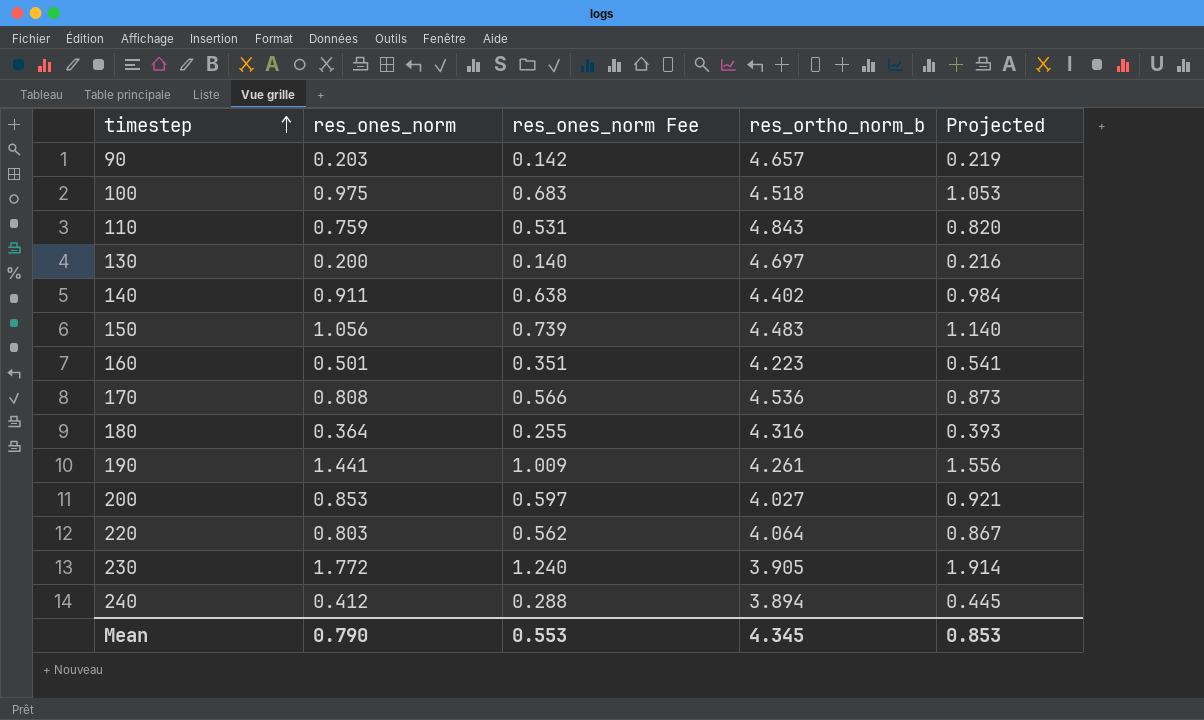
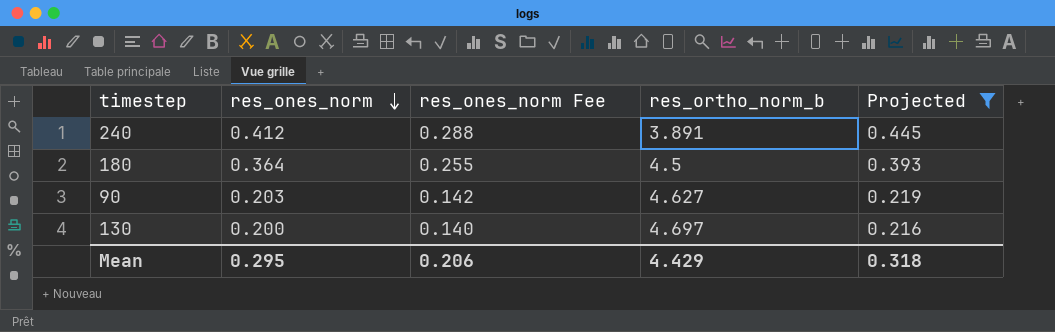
filter: none -> Projected <= 0.445
row order: timestep ascending -> res_ones_norm descending
240 | res_ortho_norm_b: 3.894 -> 3.891
180 | res_ortho_norm_b: 4.316 -> 4.5
90 | res_ortho_norm_b: 4.657 -> 4.627
Mean | res_ones_norm: 0.790 -> 0.295
Mean | res_ones_norm Fee: 0.553 -> 0.206
Mean | res_ortho_norm_b: 4.345 -> 4.429
Mean | Projected: 0.853 -> 0.318

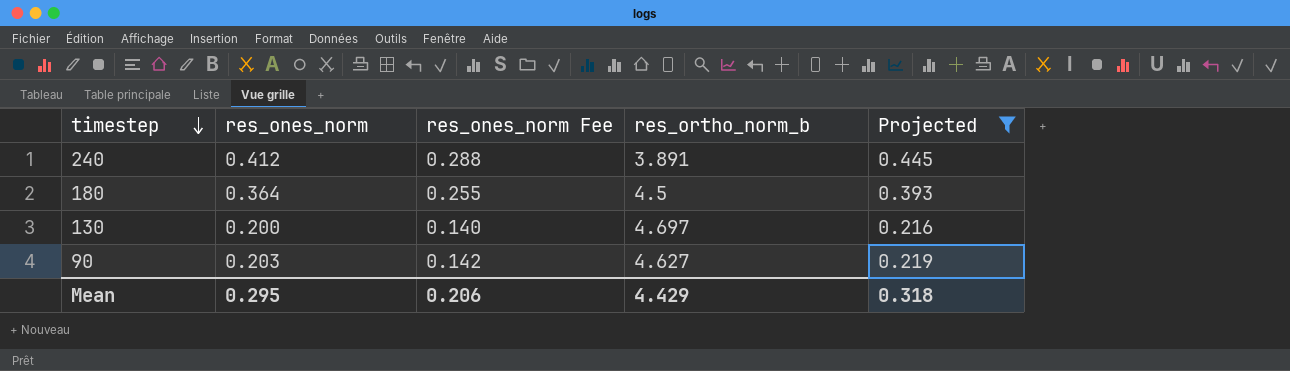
row order: res_ones_norm descending -> timestep descending

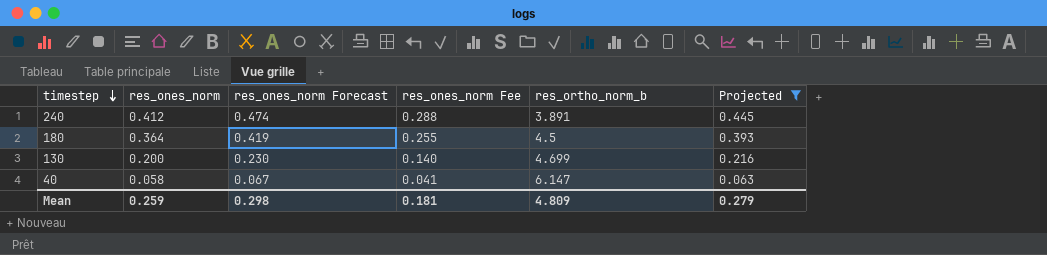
column res_ones_norm Forecast | formula: none -> [res_ones_norm] * 1.15
row 90: 0.203 | 0.142 | 4.627 | 0.219 -> none
130 | res_ortho_norm_b: 4.697 -> 4.699
row 40: none -> 0.058 | 0.067 | 0.041 | 6.147 | 0.063
Mean | res_ones_norm: 0.295 -> 0.259
Mean | res_ones_norm Fee: 0.206 -> 0.181
Mean | res_ortho_norm_b: 4.429 -> 4.809
Mean | Projected: 0.318 -> 0.279

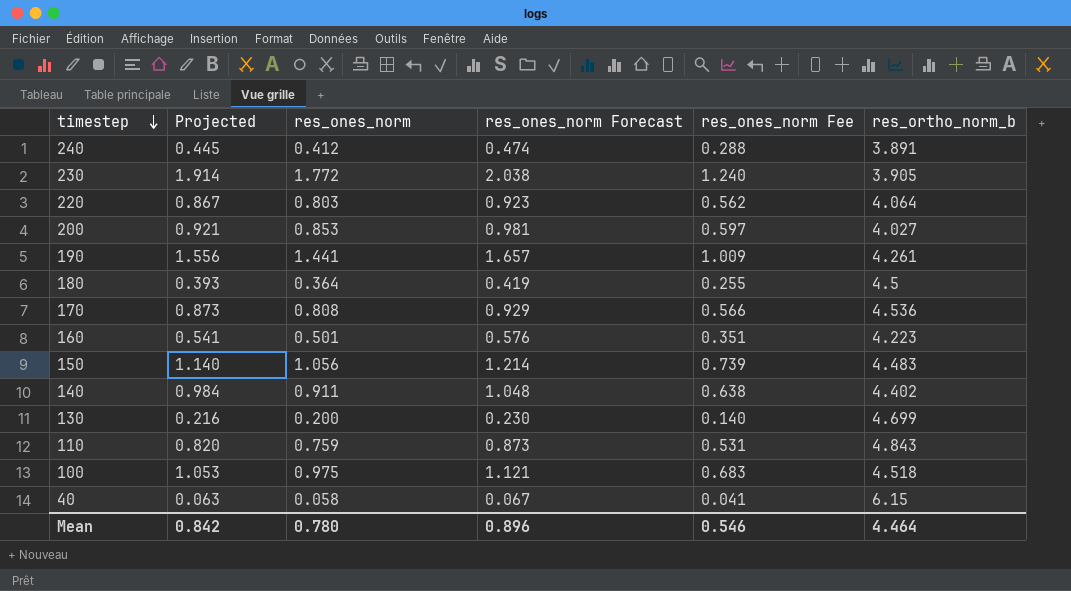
filter: Projected <= 0.445 -> none
column Projected | position: 6 -> 2
40 | res_ortho_norm_b: 6.147 -> 6.15
Mean | Projected: 0.279 -> 0.842
Mean | res_ones_norm: 0.259 -> 0.780
Mean | res_ones_norm Forecast: 0.298 -> 0.896
Mean | res_ones_norm Fee: 0.181 -> 0.546
Mean | res_ortho_norm_b: 4.809 -> 4.464

